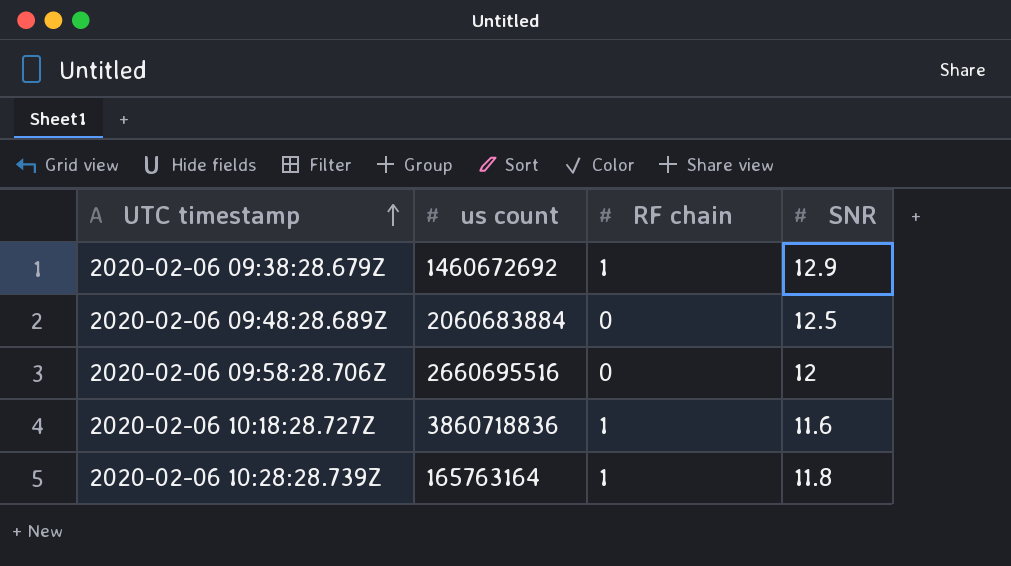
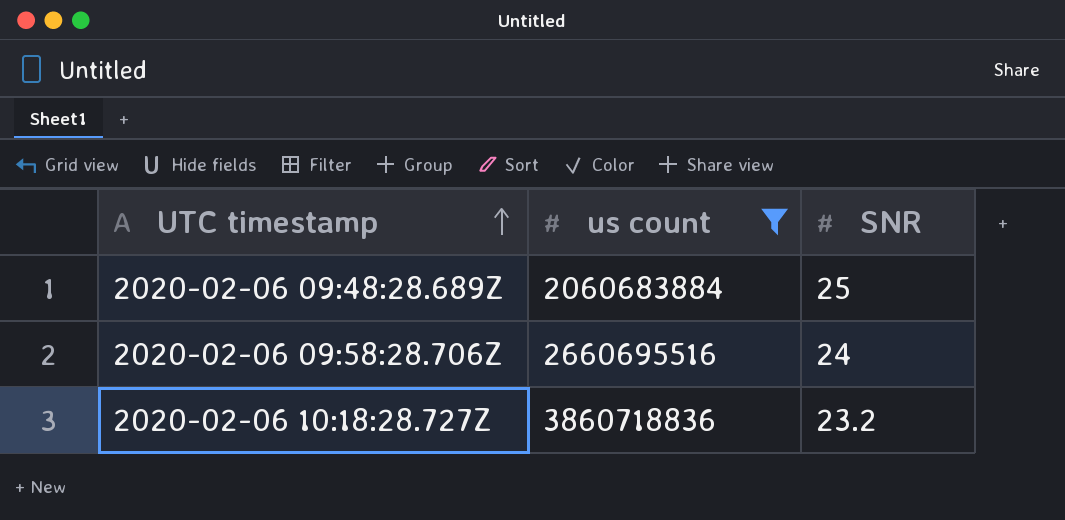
filter: none -> us count >= 2060683884
column RF chain | position: 3 -> none
2020-02-06 09:48:28.689Z | SNR: 12.5 -> 25
2020-02-06 09:58:28.706Z | SNR: 12 -> 24
2020-02-06 10:18:28.727Z | SNR: 11.6 -> 23.2

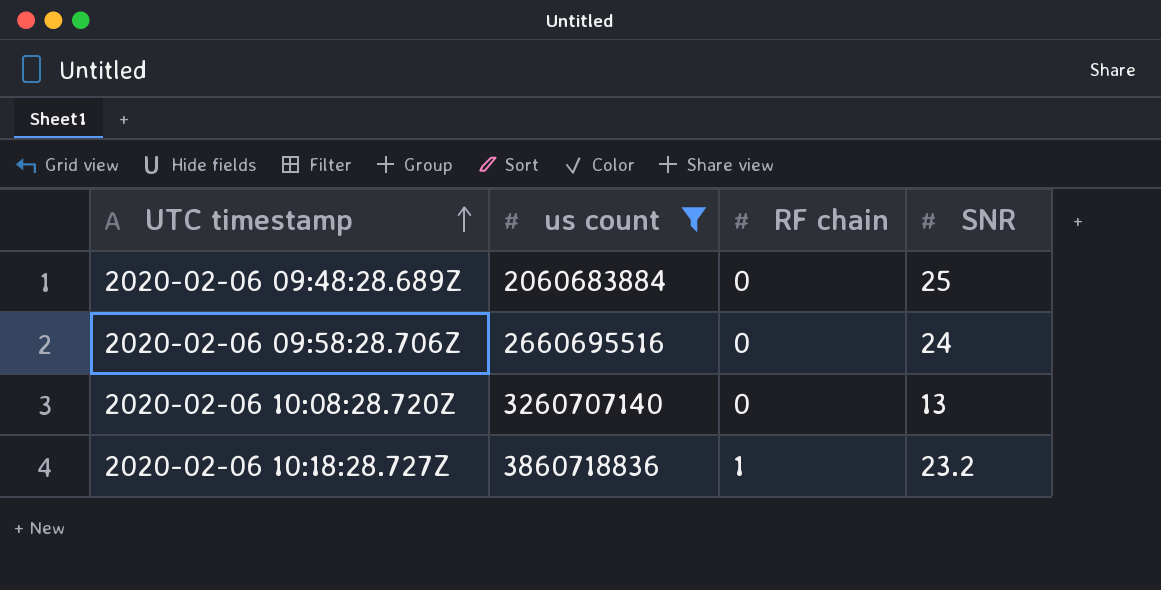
column RF chain | position: none -> 3
row 2020-02-06 10:08:28.720Z: none -> 3260707140 | 0 | 13

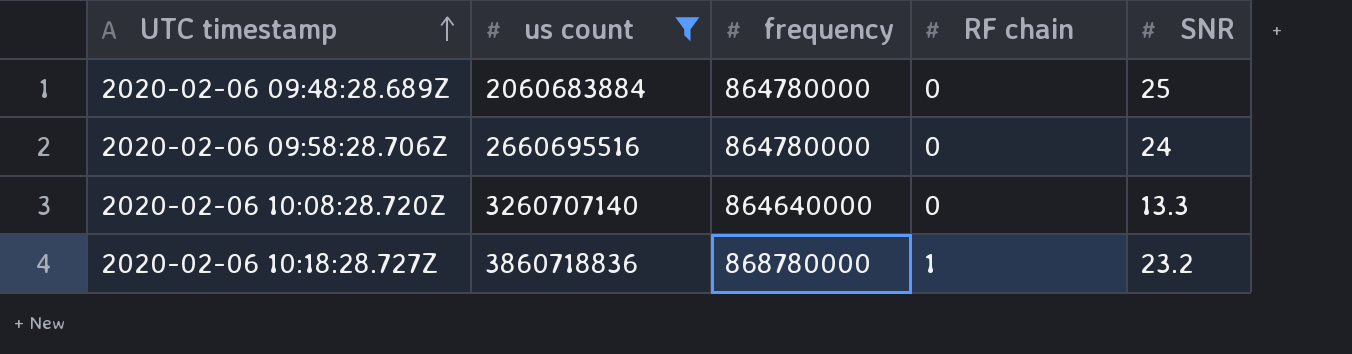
column frequency | position: none -> 3
2020-02-06 10:08:28.720Z | SNR: 13 -> 13.3

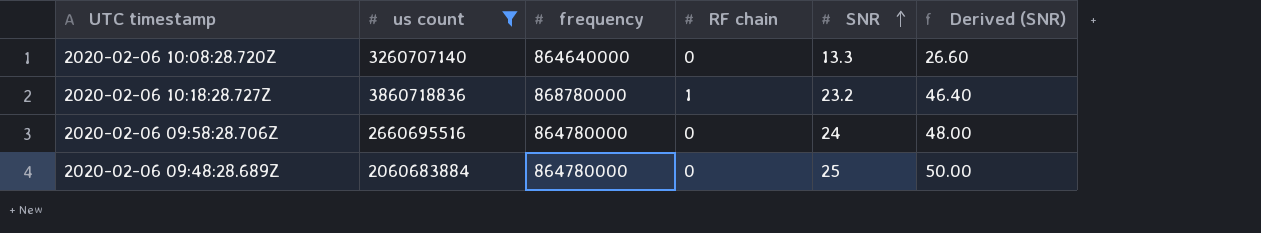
row order: UTC timestamp ascending -> SNR ascending
column Derived (SNR) | formula: none -> [SNR] * 2

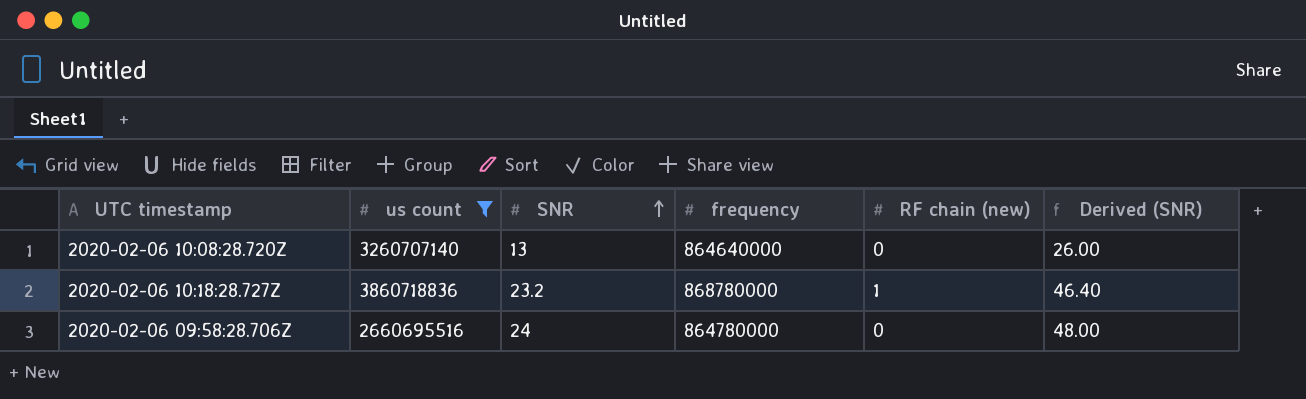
column SNR | position: 5 -> 3
column name: RF chain -> RF chain (new)
row 2020-02-06 09:48:28.689Z: 2060683884 | 864780000 | 0 | 25 | 50.00 -> none
2020-02-06 10:08:28.720Z | SNR: 13.3 -> 13
2020-02-06 10:08:28.720Z | Derived (SNR): 26.60 -> 26.00

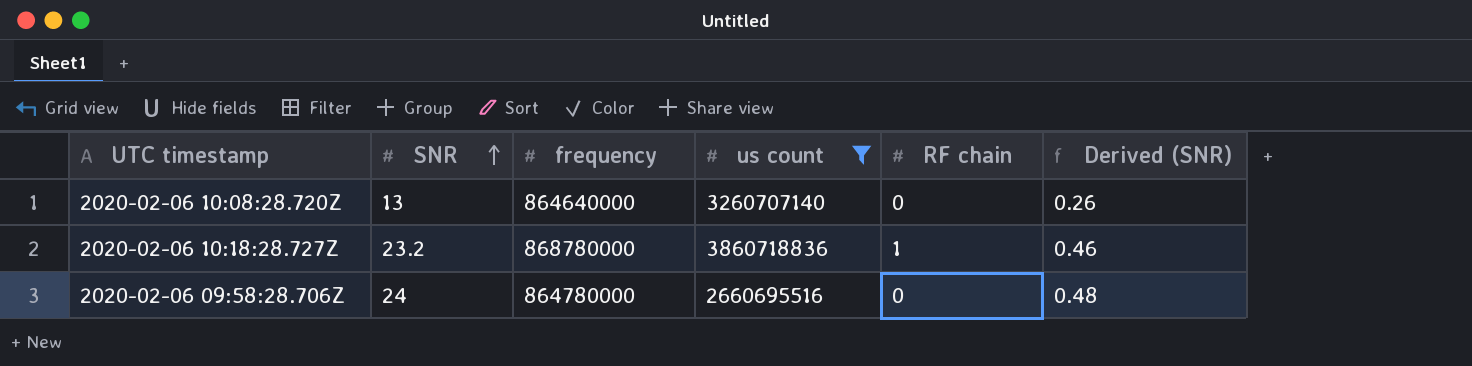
column us count | position: 2 -> 4
column name: RF chain (new) -> RF chain
column Derived (SNR) | formula: [SNR] * 2 -> [SNR] * 0.02

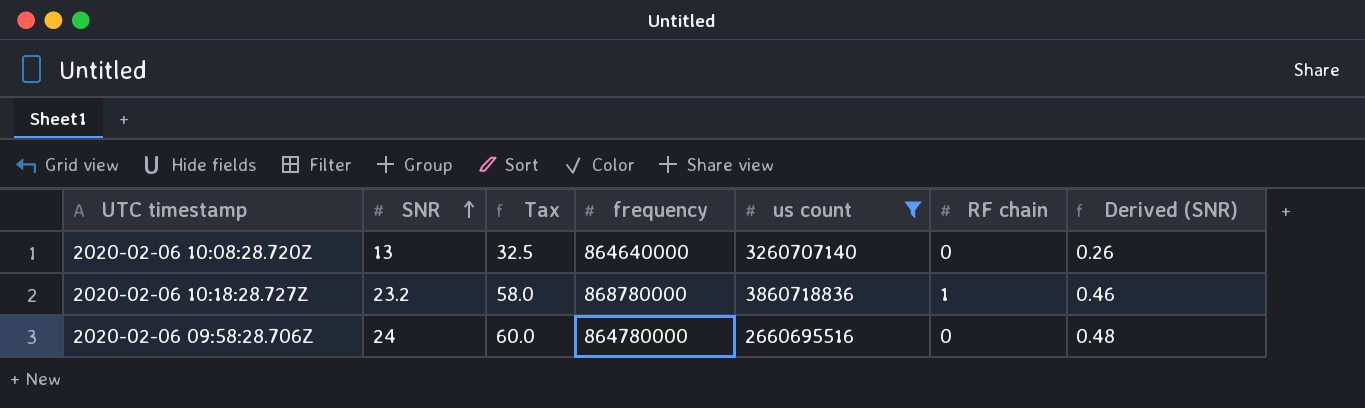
column Tax | formula: none -> [SNR] * 2.5

